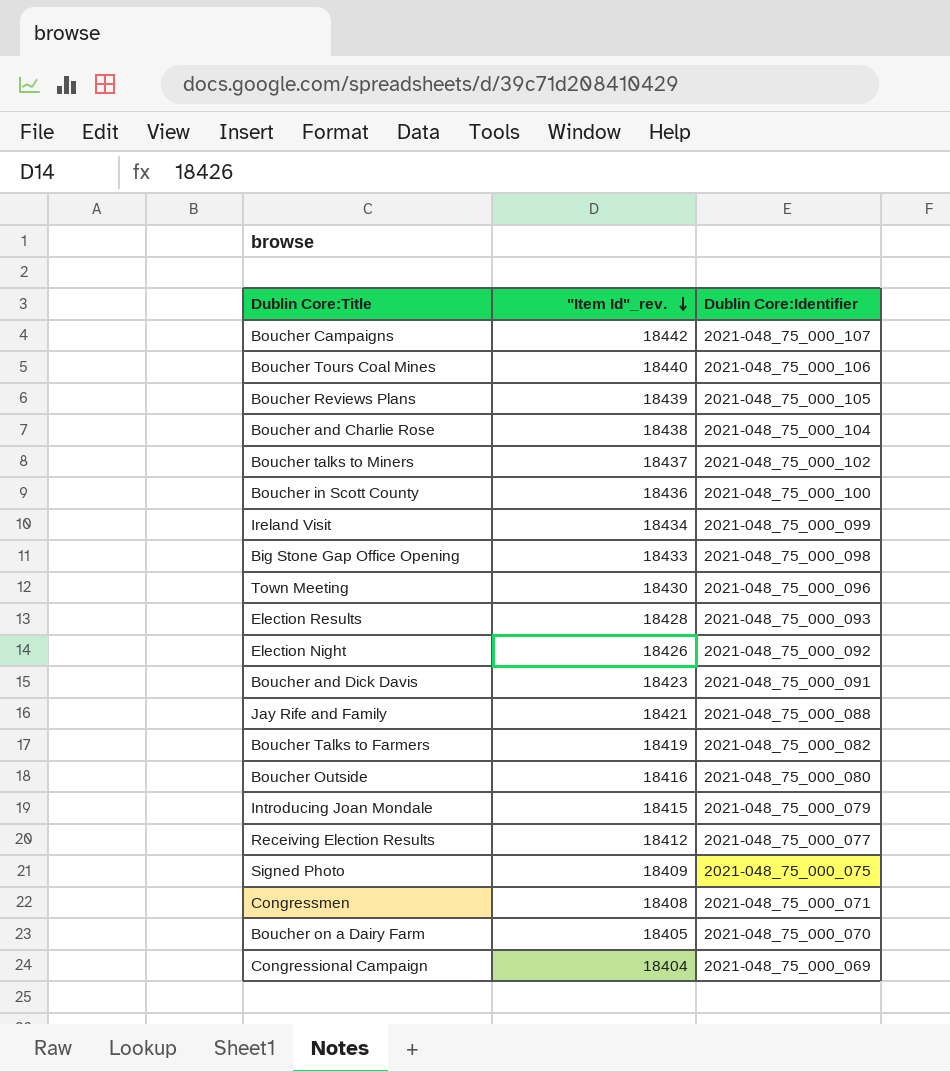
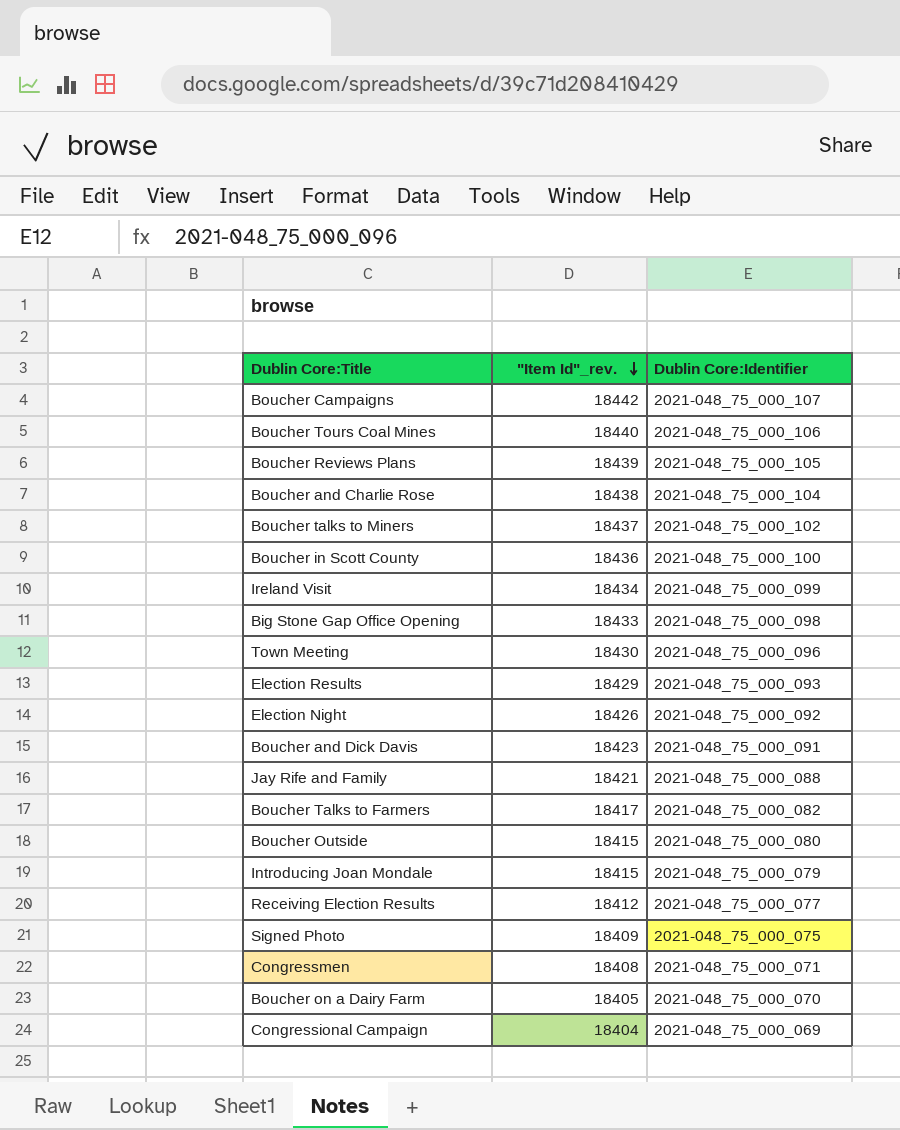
Election Results | "Item Id"_rev.: 18428 -> 18429
Boucher Talks to Farmers | "Item Id"_rev.: 18419 -> 18417
Boucher Outside | "Item Id"_rev.: 18416 -> 18415

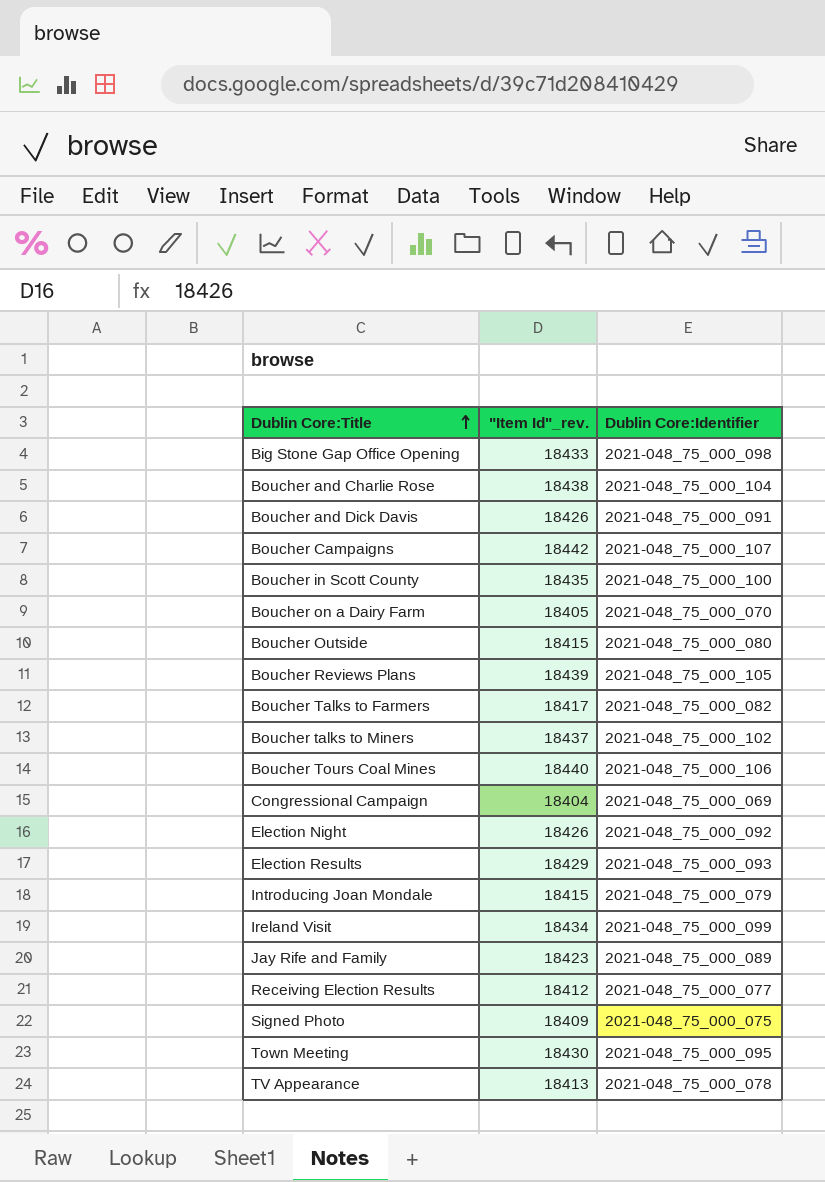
row order: "Item Id"_rev. descending -> Dublin Core:Title ascending
row Congressmen: 18408 | 2021-048_75_000_071 -> none
Boucher and Dick Davis | "Item Id"_rev.: 18423 -> 18426
Boucher in Scott County | "Item Id"_rev.: 18436 -> 18435
Jay Rife and Family | "Item Id"_rev.: 18421 -> 18423
Jay Rife and Family | Dublin Core:Identifier: 2021-048_75_000_088 -> 2021-048_75_000_089
Town Meeting | Dublin Core:Identifier: 2021-048_75_000_096 -> 2021-048_75_000_095
row TV Appearance: none -> 18413 | 2021-048_75_000_078

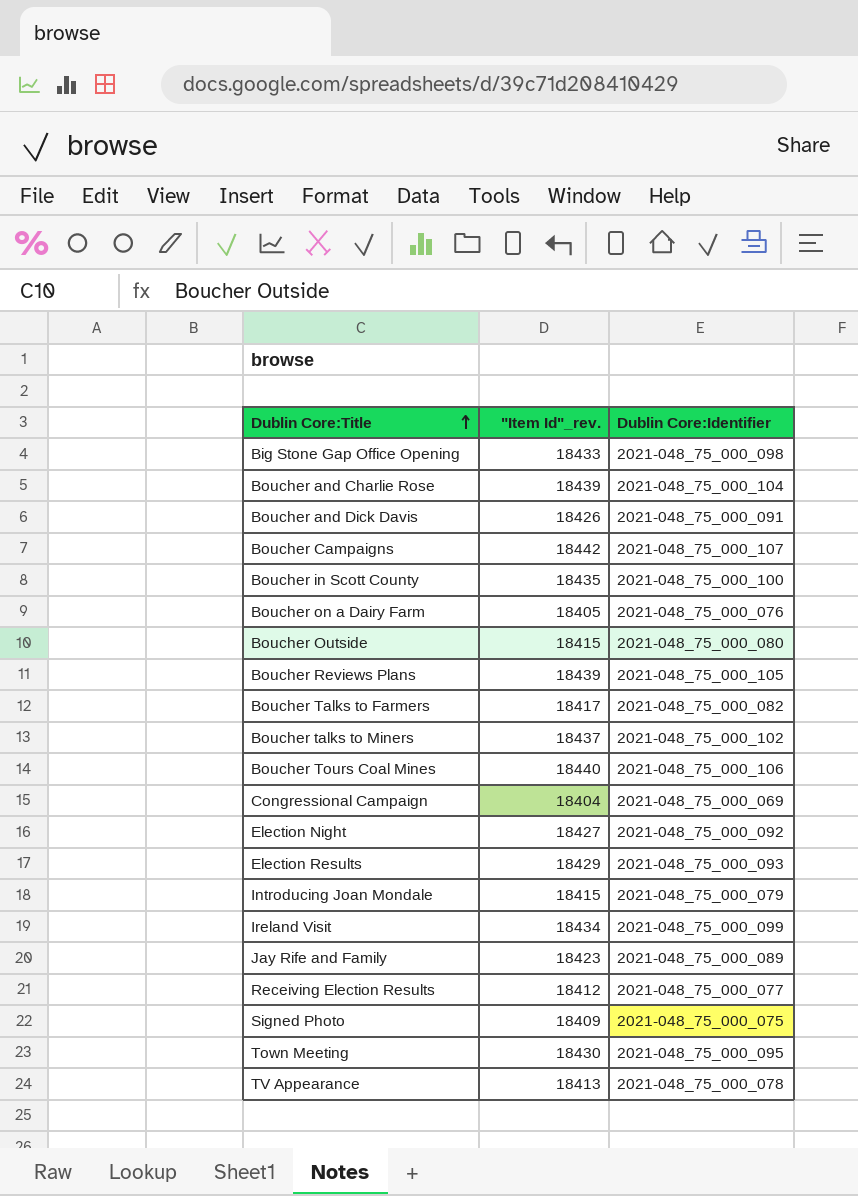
Boucher and Charlie Rose | "Item Id"_rev.: 18438 -> 18439
Boucher on a Dairy Farm | Dublin Core:Identifier: 2021-048_75_000_070 -> 2021-048_75_000_076
Election Night | "Item Id"_rev.: 18426 -> 18427

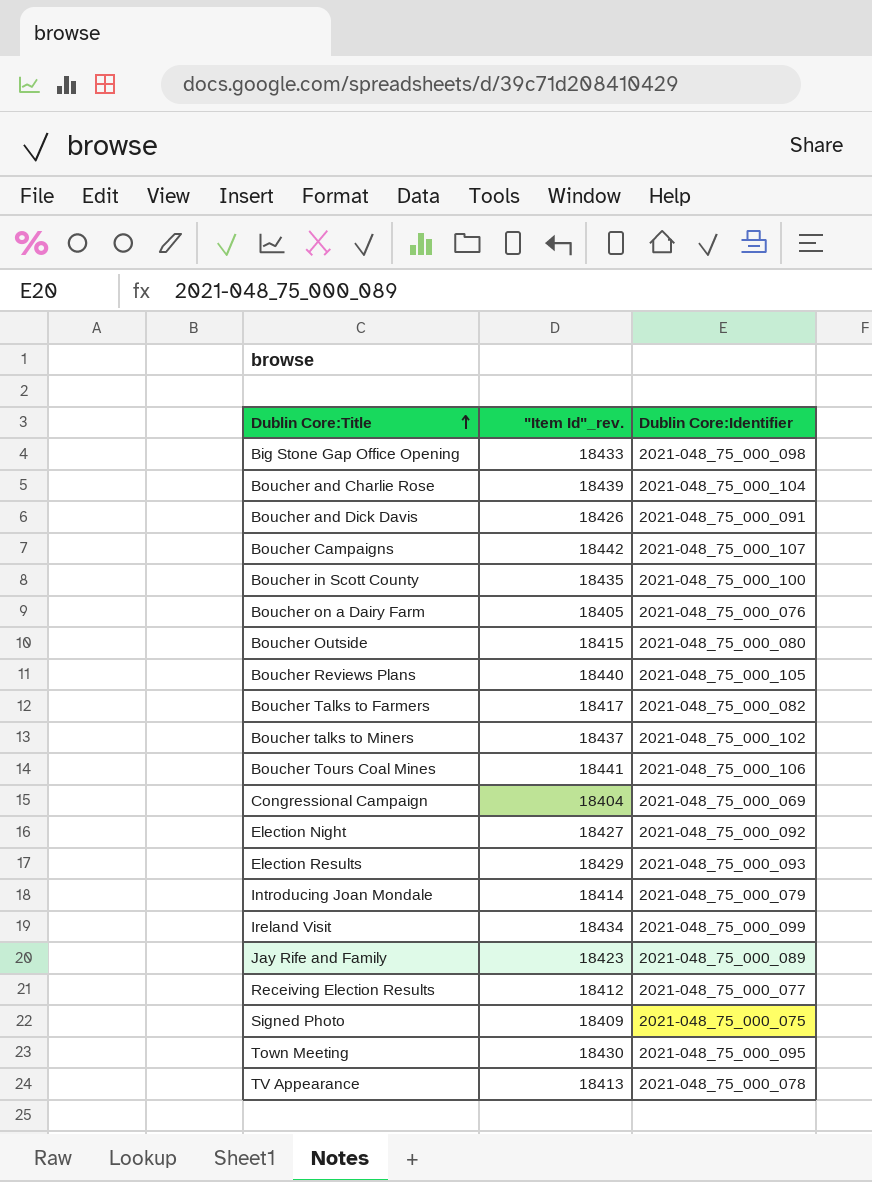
Boucher Reviews Plans | "Item Id"_rev.: 18439 -> 18440
Boucher Tours Coal Mines | "Item Id"_rev.: 18440 -> 18441
Introducing Joan Mondale | "Item Id"_rev.: 18415 -> 18414

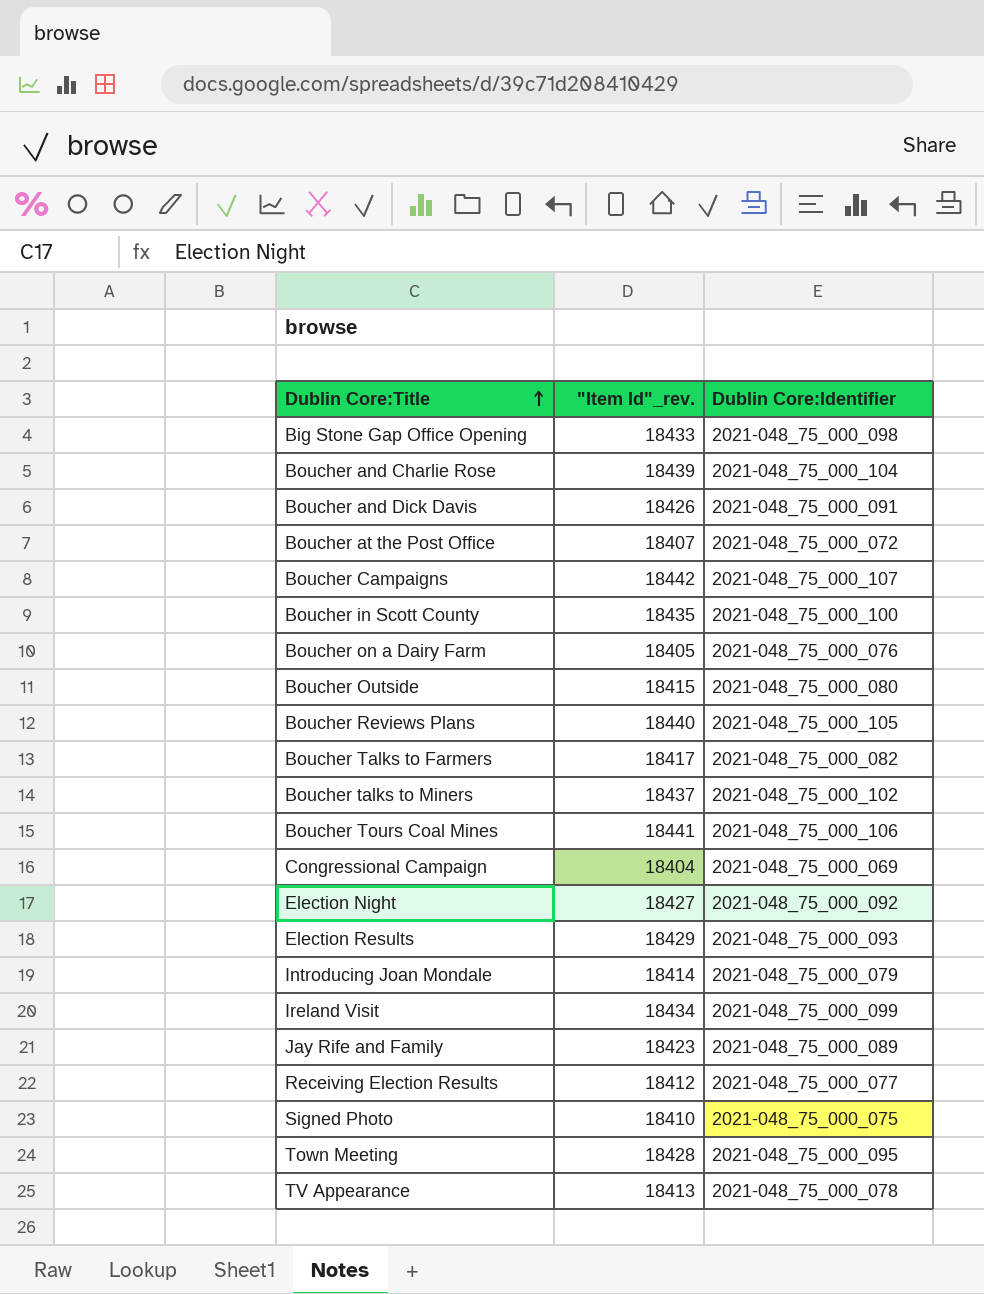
row Boucher at the Post Office: none -> 18407 | 2021-048_75_000_072
Signed Photo | "Item Id"_rev.: 18409 -> 18410
Town Meeting | "Item Id"_rev.: 18430 -> 18428

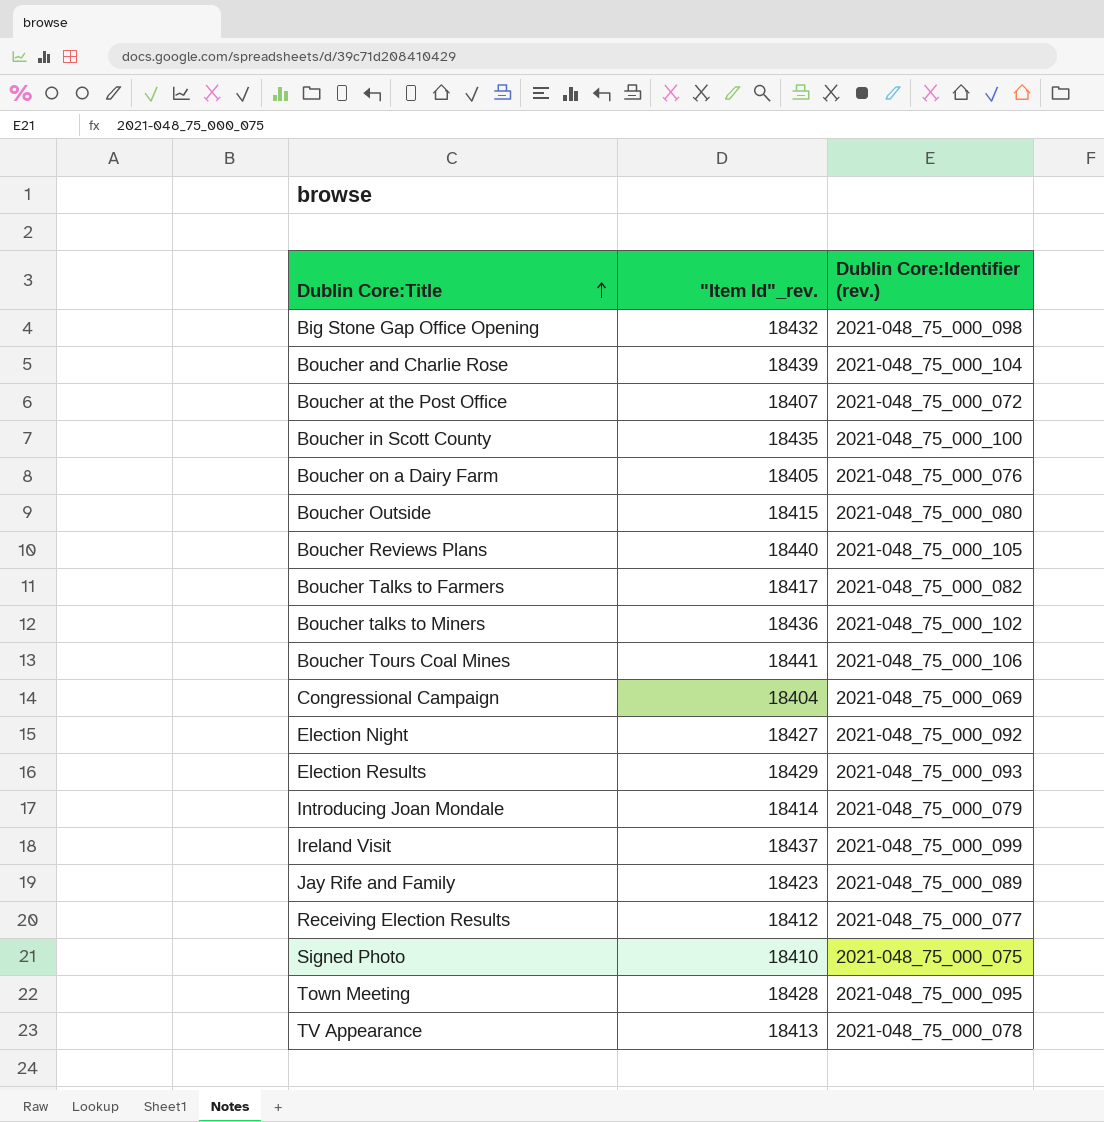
column name: Dublin Core:Identifier -> Dublin Core:Identifier (rev.)
row Boucher and Dick Davis: 18426 | 2021-048_75_000_091 -> none
row Boucher Campaigns: 18442 | 2021-048_75_000_107 -> none
Big Stone Gap Office Opening | "Item Id"_rev.: 18433 -> 18432
Boucher talks to Miners | "Item Id"_rev.: 18437 -> 18436
Ireland Visit | "Item Id"_rev.: 18434 -> 18437

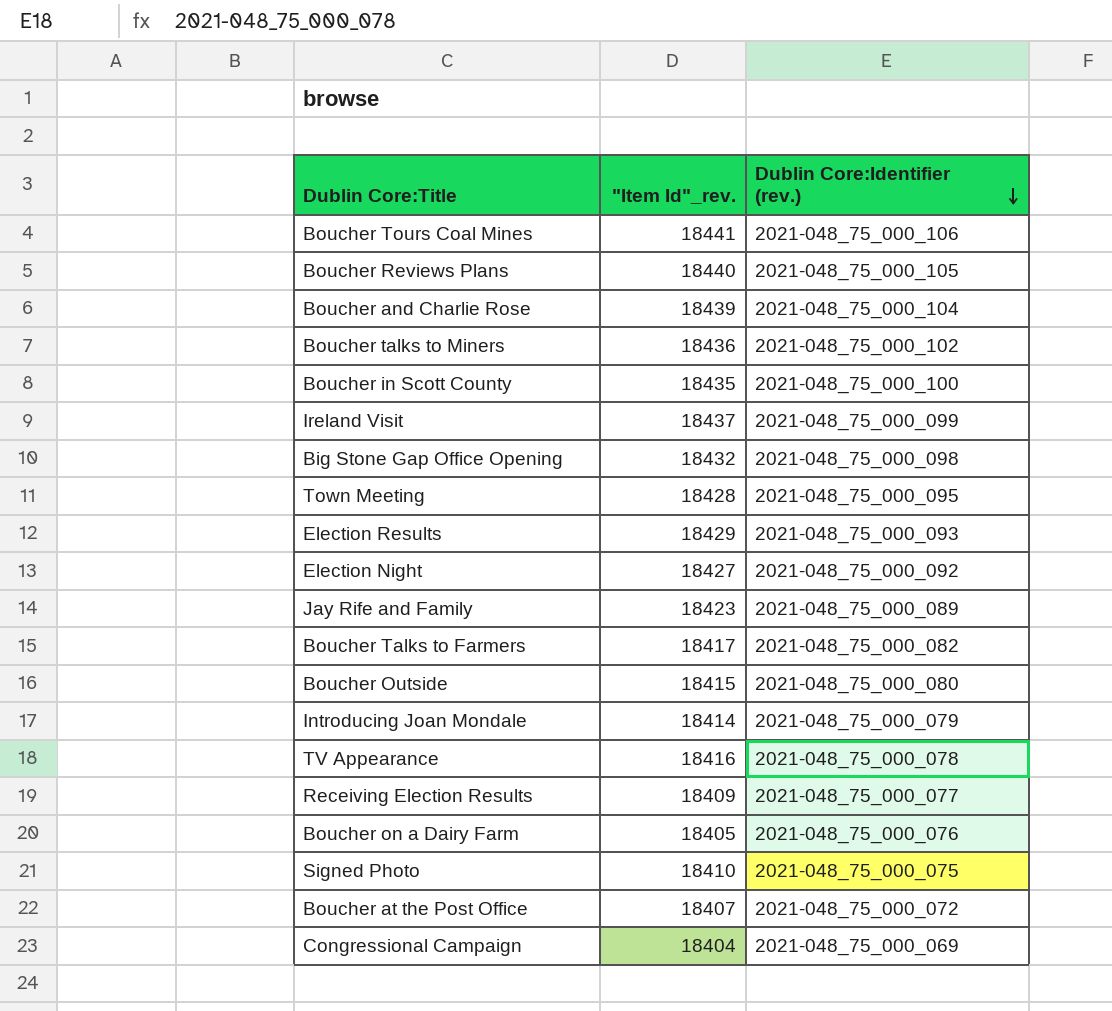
row order: Dublin Core:Title ascending -> Dublin Core:Identifier (rev.) descending
TV Appearance | "Item Id"_rev.: 18413 -> 18416
Receiving Election Results | "Item Id"_rev.: 18412 -> 18409

